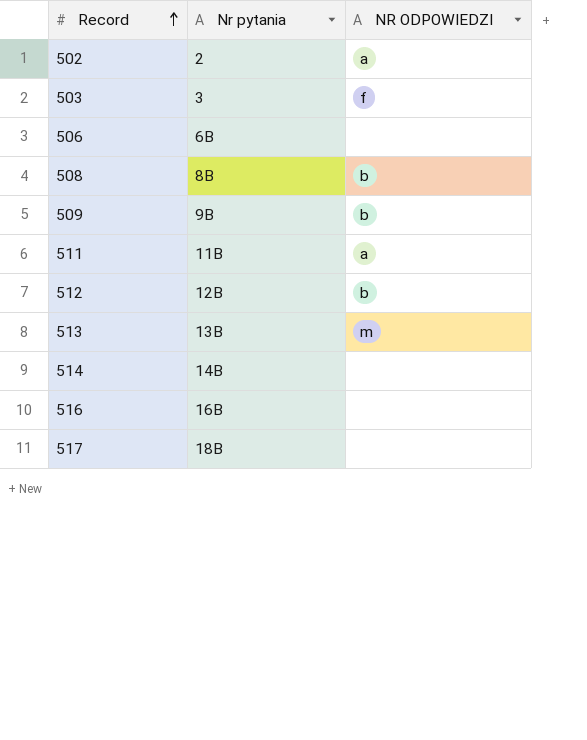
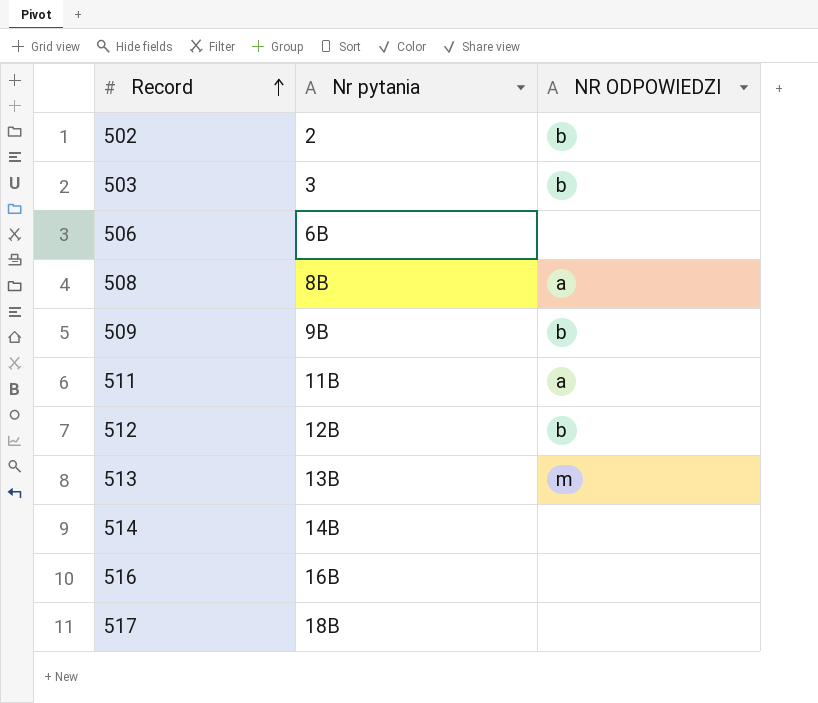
502 | NR ODPOWIEDZI: a -> b
503 | NR ODPOWIEDZI: f -> b
508 | NR ODPOWIEDZI: b -> a

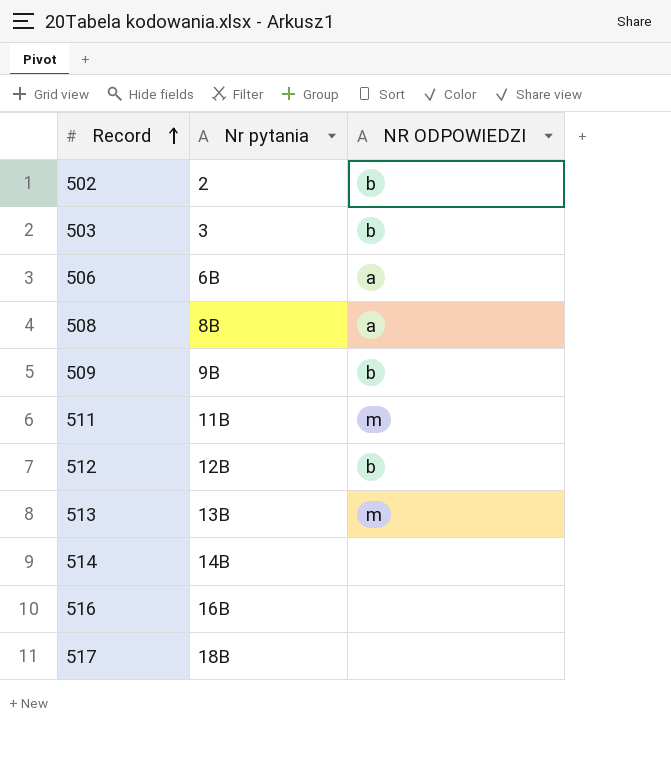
506 | NR ODPOWIEDZI: none -> a
511 | NR ODPOWIEDZI: a -> m

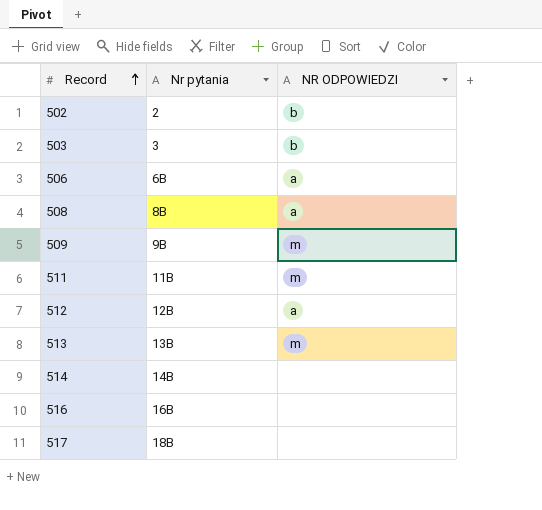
509 | NR ODPOWIEDZI: b -> m
512 | NR ODPOWIEDZI: b -> a

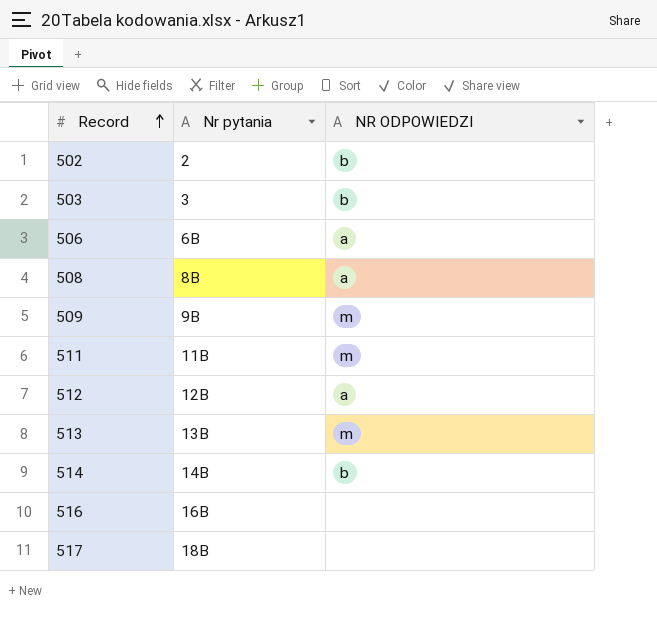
514 | NR ODPOWIEDZI: none -> b

